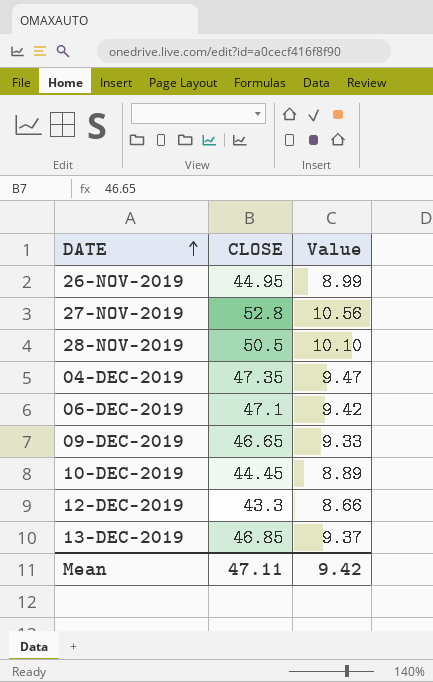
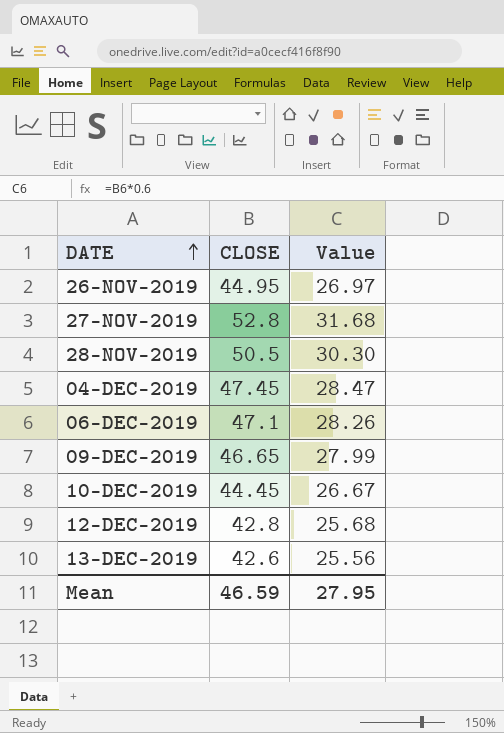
column Value | formula: [CLOSE] * 0.2 -> [CLOSE] * 0.6
04-DEC-2019 | CLOSE: 47.35 -> 47.45
12-DEC-2019 | CLOSE: 43.3 -> 42.8
13-DEC-2019 | CLOSE: 46.85 -> 42.6
Mean | CLOSE: 47.11 -> 46.59
Mean | Value: 9.42 -> 27.95

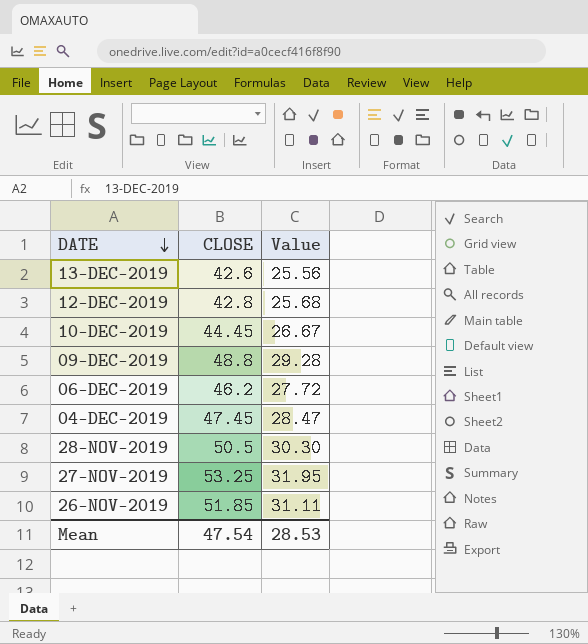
row order: DATE ascending -> DATE descending
09-DEC-2019 | CLOSE: 46.65 -> 48.8
09-DEC-2019 | Value: 27.99 -> 29.28
06-DEC-2019 | CLOSE: 47.1 -> 46.2
06-DEC-2019 | Value: 28.26 -> 27.72
27-NOV-2019 | CLOSE: 52.8 -> 53.25
27-NOV-2019 | Value: 31.68 -> 31.95
26-NOV-2019 | CLOSE: 44.95 -> 51.85
26-NOV-2019 | Value: 26.97 -> 31.11
Mean | CLOSE: 46.59 -> 47.54
Mean | Value: 27.95 -> 28.53

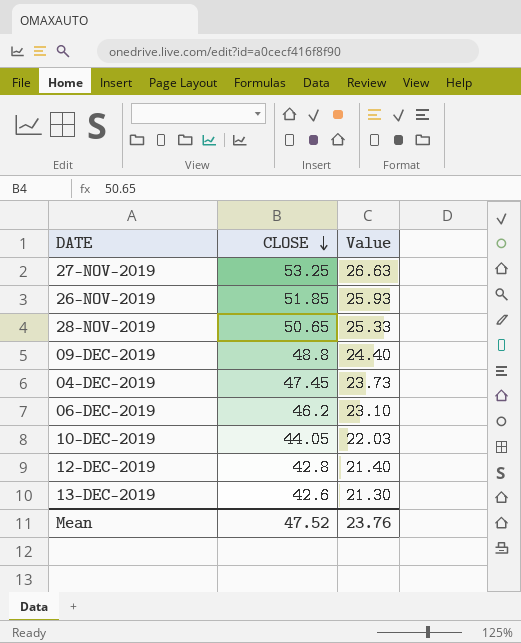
row order: DATE descending -> CLOSE descending
column Value | formula: [CLOSE] * 0.6 -> [CLOSE] * 0.5
28-NOV-2019 | CLOSE: 50.5 -> 50.65
10-DEC-2019 | CLOSE: 44.45 -> 44.05
Mean | CLOSE: 47.54 -> 47.52
Mean | Value: 28.53 -> 23.76

